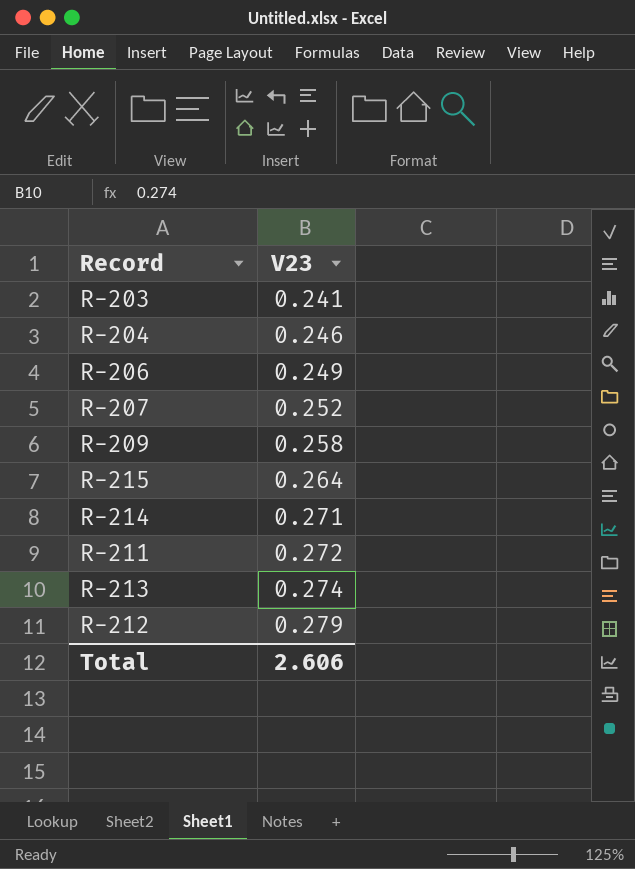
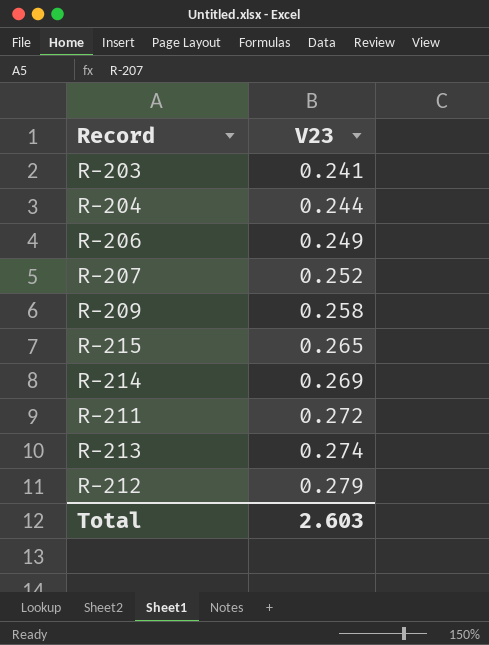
R-204 | V23: 0.246 -> 0.244
R-215 | V23: 0.264 -> 0.265
R-214 | V23: 0.271 -> 0.269
Total | V23: 2.606 -> 2.603

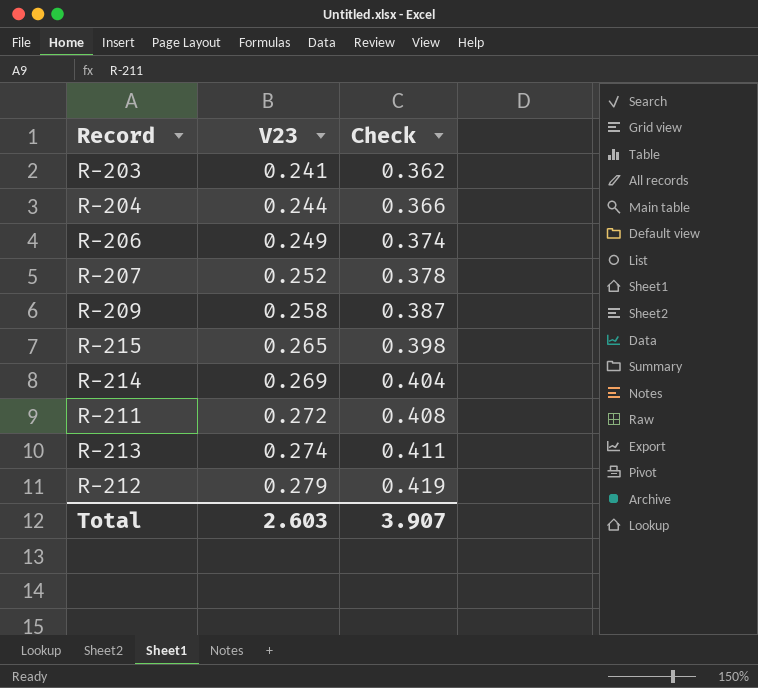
column Check | formula: none -> [V23] * 1.5

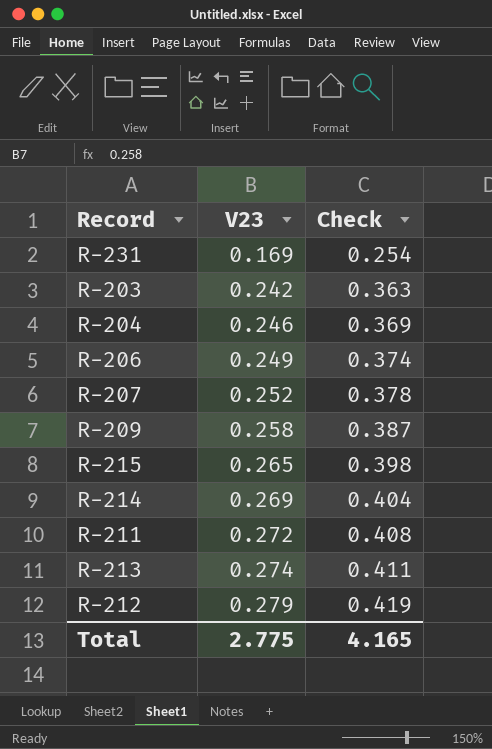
row R-231: none -> 0.169 | 0.254
R-203 | V23: 0.241 -> 0.242
R-203 | Check: 0.362 -> 0.363
R-204 | V23: 0.244 -> 0.246
R-204 | Check: 0.366 -> 0.369
Total | V23: 2.603 -> 2.775
Total | Check: 3.907 -> 4.165

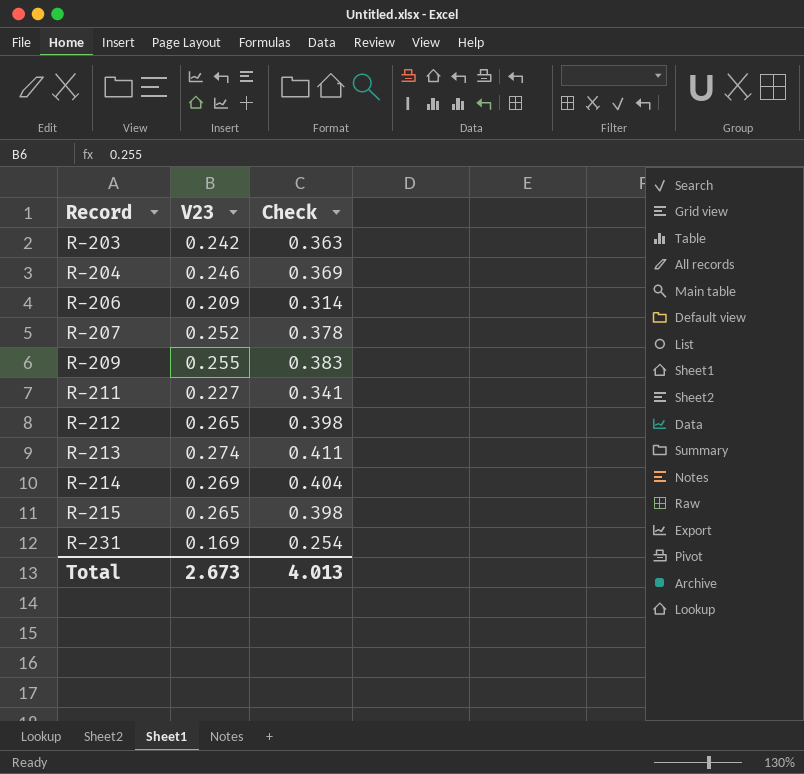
row order: V23 ascending -> Record ascending
R-206 | V23: 0.249 -> 0.209
R-206 | Check: 0.374 -> 0.314
R-209 | V23: 0.258 -> 0.255
R-209 | Check: 0.387 -> 0.383
R-211 | V23: 0.272 -> 0.227
R-211 | Check: 0.408 -> 0.341
R-212 | V23: 0.279 -> 0.265
R-212 | Check: 0.419 -> 0.398
Total | V23: 2.775 -> 2.673
Total | Check: 4.165 -> 4.013

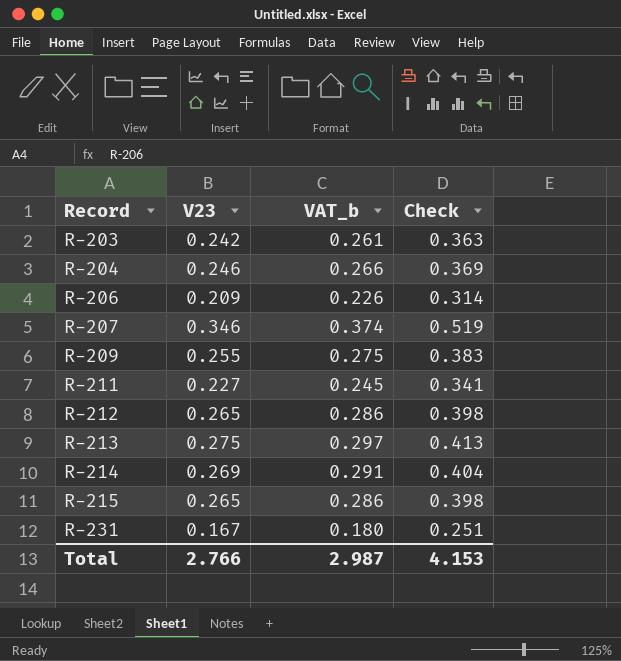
column VAT_b | formula: none -> [V23] * 1.08
R-207 | V23: 0.252 -> 0.346
R-207 | Check: 0.378 -> 0.519
R-213 | V23: 0.274 -> 0.275
R-213 | Check: 0.411 -> 0.413
R-231 | V23: 0.169 -> 0.167
R-231 | Check: 0.254 -> 0.251
Total | V23: 2.673 -> 2.766
Total | Check: 4.013 -> 4.153

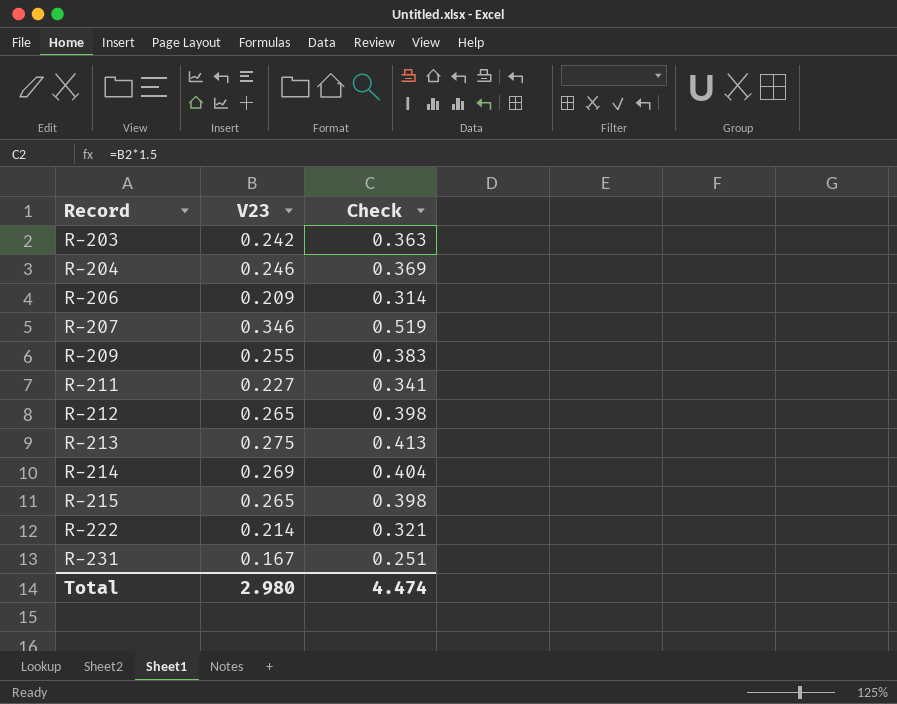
column VAT_b | formula: [V23] * 1.08 -> none
row R-222: none -> 0.214 | 0.321
Total | V23: 2.766 -> 2.980
Total | Check: 4.153 -> 4.474

